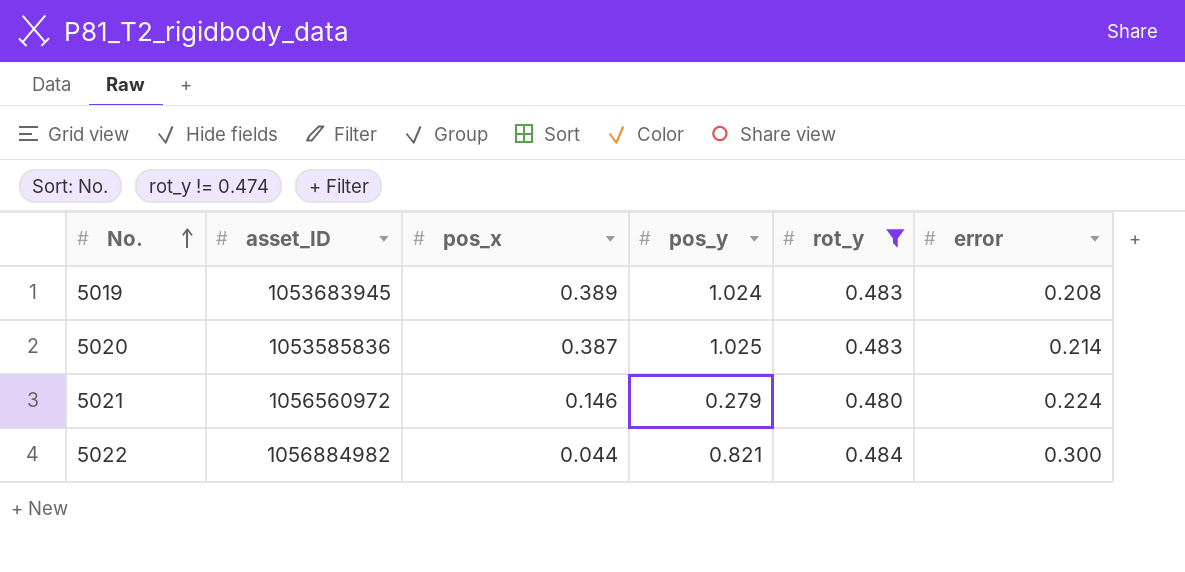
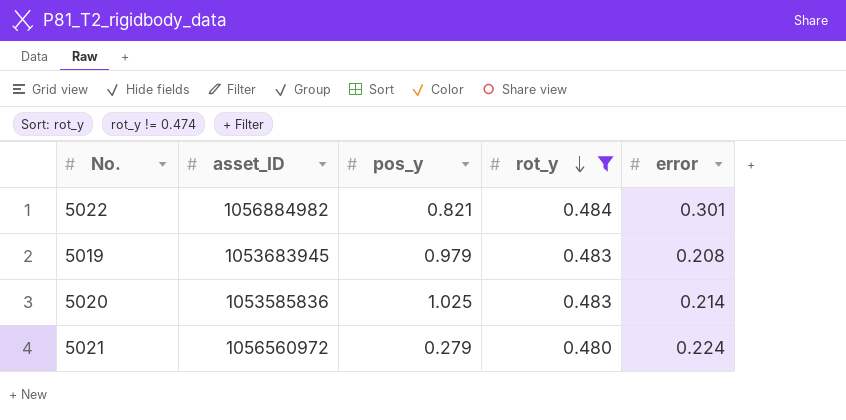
row order: No. ascending -> rot_y descending
column pos_x | position: 3 -> none
5022 | error: 0.300 -> 0.301
5019 | pos_y: 1.024 -> 0.979

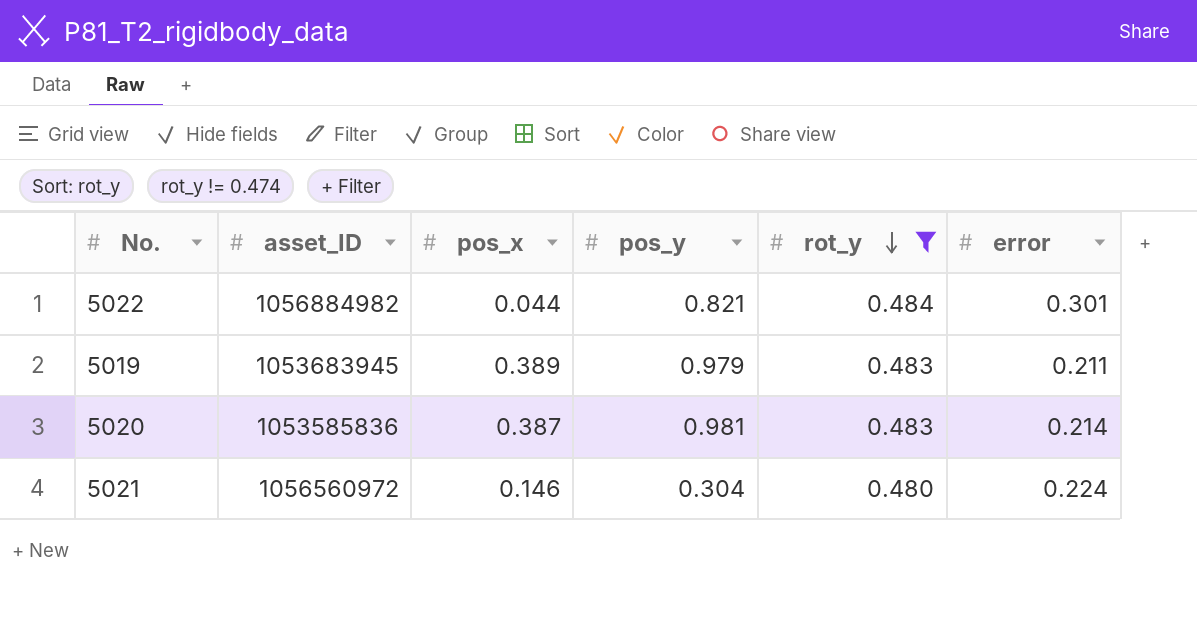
column pos_x | position: none -> 3
5019 | error: 0.208 -> 0.211
5020 | pos_y: 1.025 -> 0.981
5021 | pos_y: 0.279 -> 0.304

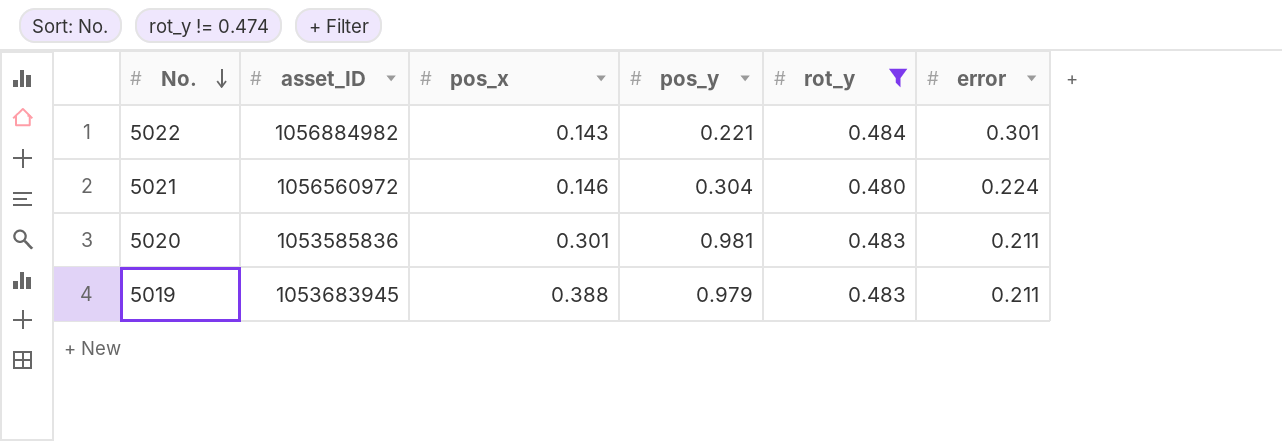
row order: rot_y descending -> No. descending
5022 | pos_x: 0.044 -> 0.143
5022 | pos_y: 0.821 -> 0.221
5020 | pos_x: 0.387 -> 0.301
5020 | error: 0.214 -> 0.211
5019 | pos_x: 0.389 -> 0.388

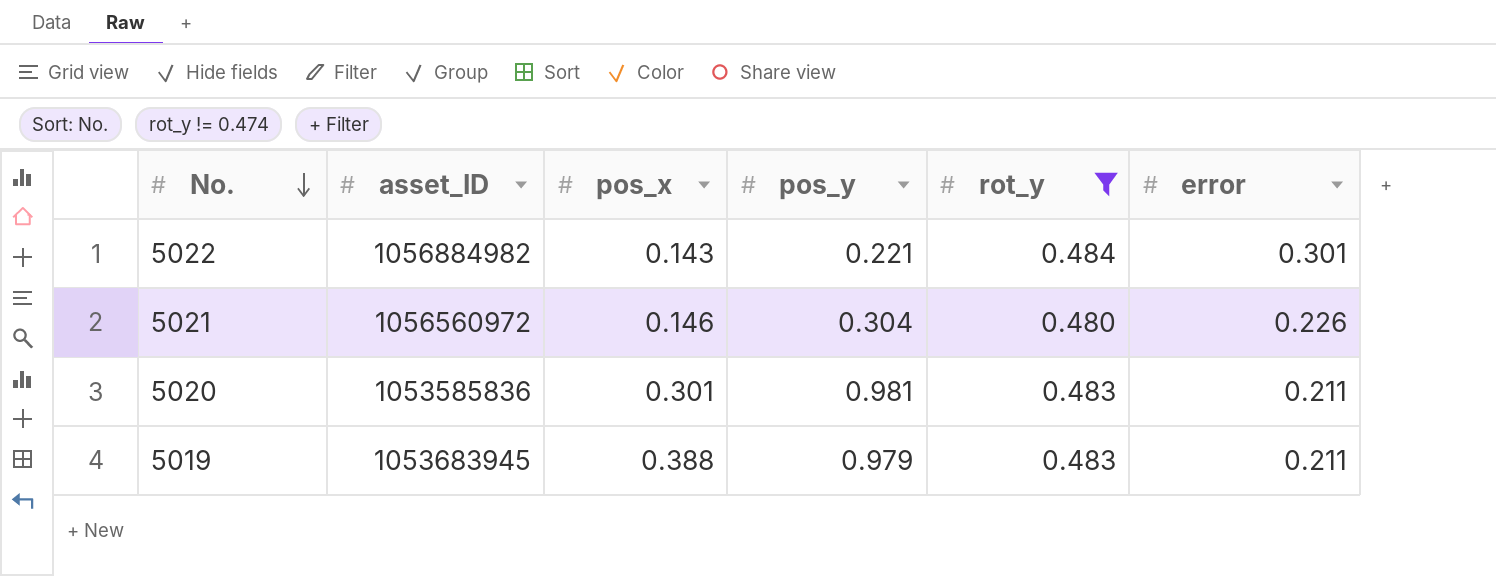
5021 | error: 0.224 -> 0.226

